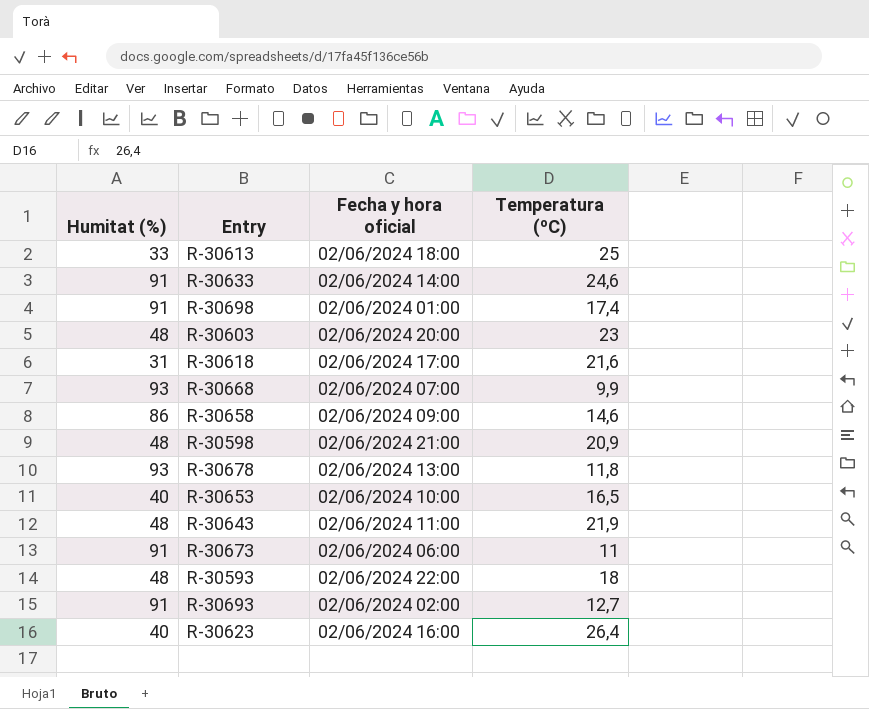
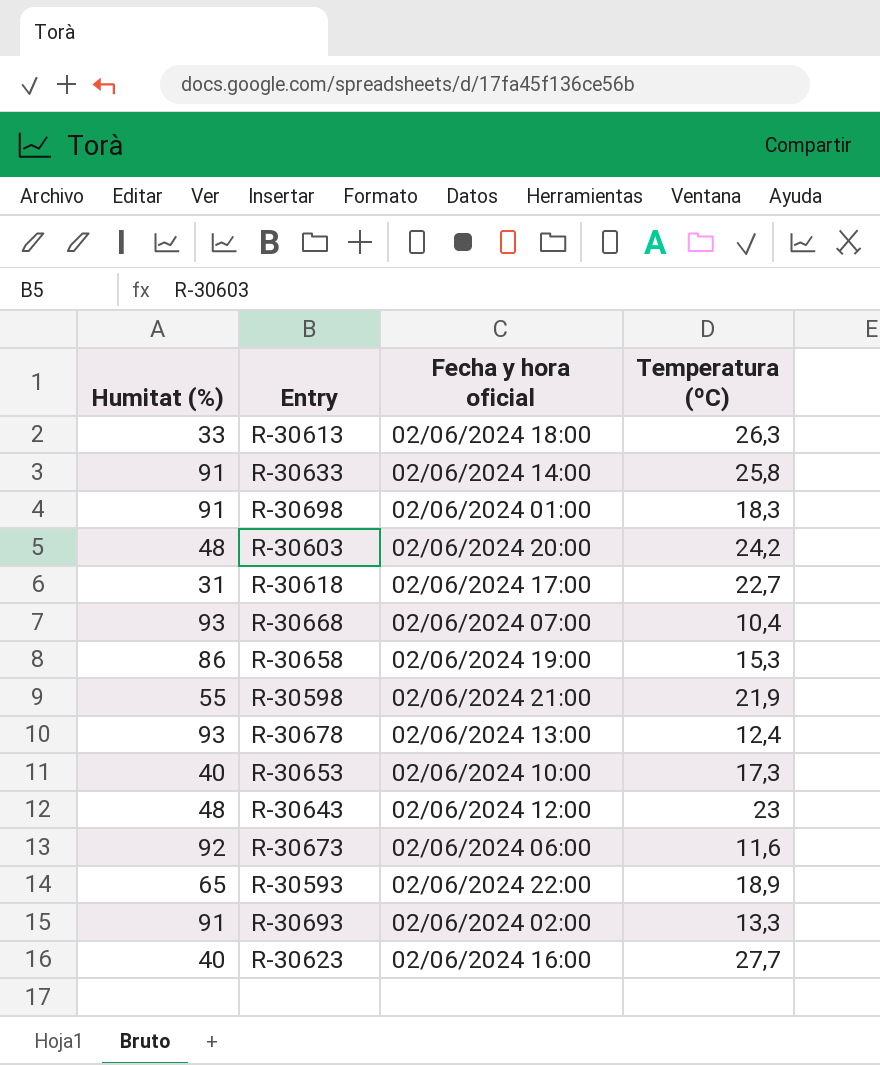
R-30613 | Temperatura (ºC): 25 -> 26,3
R-30633 | Temperatura (ºC): 24,6 -> 25,8
R-30698 | Temperatura (ºC): 17,4 -> 18,3
R-30603 | Temperatura (ºC): 23 -> 24,2
R-30618 | Temperatura (ºC): 21,6 -> 22,7
R-30668 | Temperatura (ºC): 9,9 -> 10,4
R-30658 | Fecha y hora oficial: 02/06/2024 09:00 -> 02/06/2024 19:00
R-30658 | Temperatura (ºC): 14,6 -> 15,3
R-30598 | Humitat (%): 48 -> 55
R-30598 | Temperatura (ºC): 20,9 -> 21,9
R-30678 | Temperatura (ºC): 11,8 -> 12,4
R-30653 | Temperatura (ºC): 16,5 -> 17,3
R-30643 | Fecha y hora oficial: 02/06/2024 11:00 -> 02/06/2024 12:00
R-30643 | Temperatura (ºC): 21,9 -> 23
R-30673 | Humitat (%): 91 -> 92
R-30673 | Temperatura (ºC): 11 -> 11,6
R-30593 | Humitat (%): 48 -> 65
R-30593 | Temperatura (ºC): 18 -> 18,9
R-30693 | Temperatura (ºC): 12,7 -> 13,3
R-30623 | Temperatura (ºC): 26,4 -> 27,7

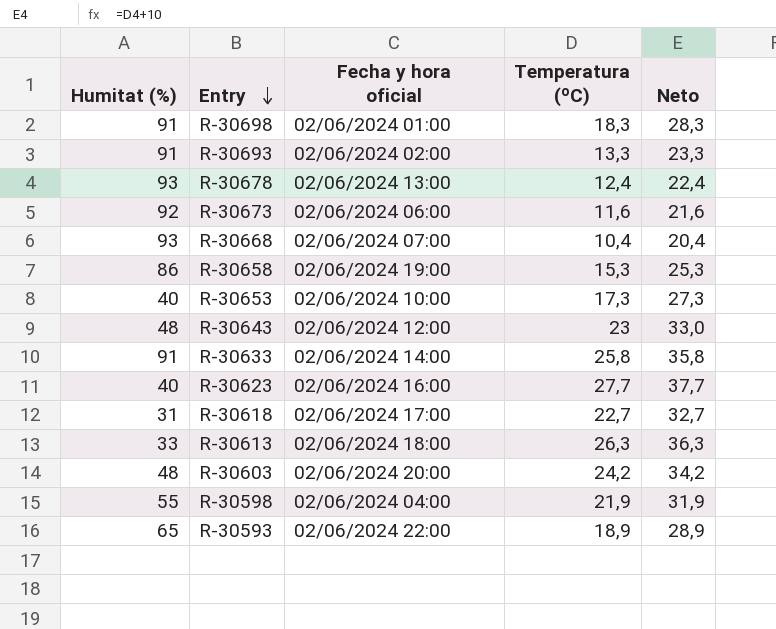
row order: none -> Entry descending
column Neto | formula: none -> [Temperatura (ºC)] + 10
R-30598 | Fecha y hora oficial: 02/06/2024 21:00 -> 02/06/2024 04:00

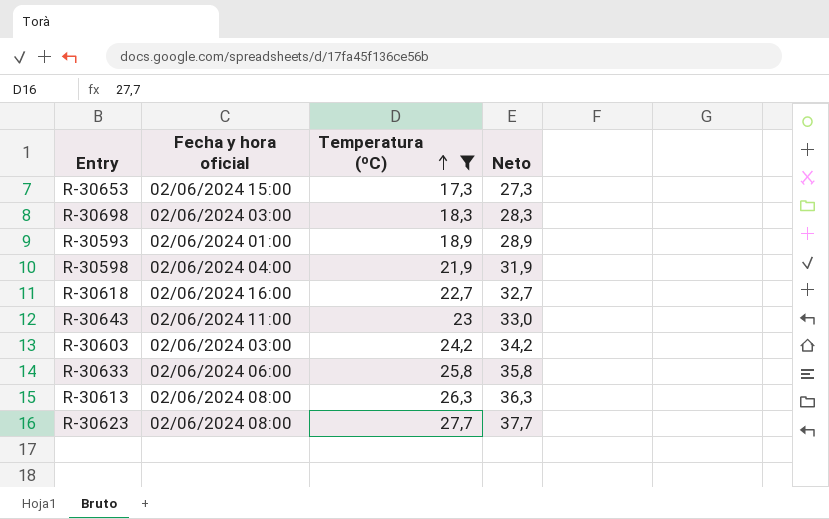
filter: none -> Temperatura (ºC) >= 17,3
row order: Entry descending -> Temperatura (ºC) ascending
column Humitat (%) | position: 1 -> none
R-30653 | Fecha y hora oficial: 02/06/2024 10:00 -> 02/06/2024 15:00
R-30698 | Fecha y hora oficial: 02/06/2024 01:00 -> 02/06/2024 03:00
R-30593 | Fecha y hora oficial: 02/06/2024 22:00 -> 02/06/2024 01:00
R-30618 | Fecha y hora oficial: 02/06/2024 17:00 -> 02/06/2024 16:00
R-30643 | Fecha y hora oficial: 02/06/2024 12:00 -> 02/06/2024 11:00
R-30603 | Fecha y hora oficial: 02/06/2024 20:00 -> 02/06/2024 03:00
R-30633 | Fecha y hora oficial: 02/06/2024 14:00 -> 02/06/2024 06:00
R-30613 | Fecha y hora oficial: 02/06/2024 18:00 -> 02/06/2024 08:00
R-30623 | Fecha y hora oficial: 02/06/2024 16:00 -> 02/06/2024 08:00

